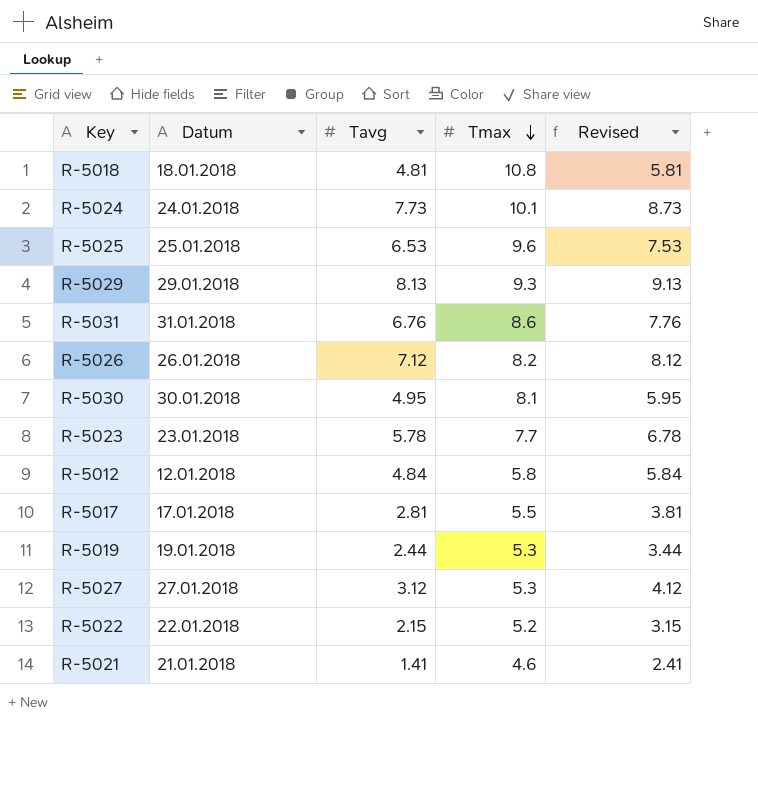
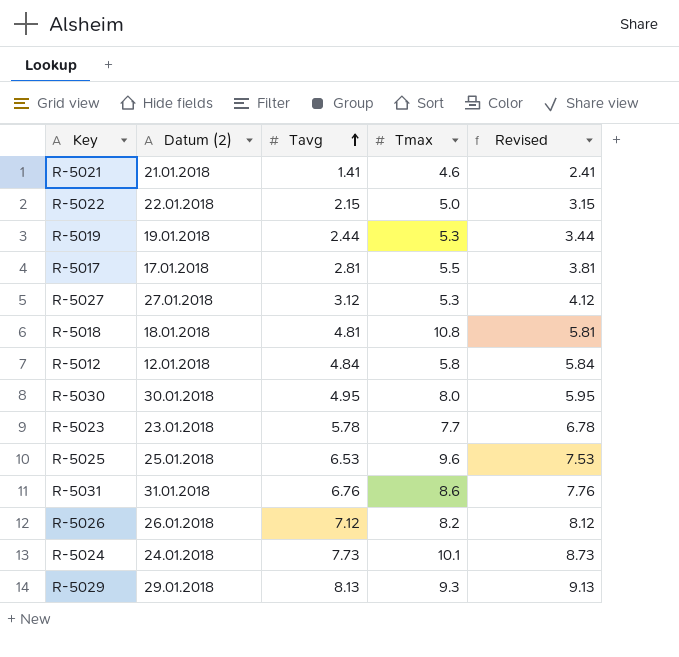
row order: Tmax descending -> Tavg ascending
column name: Datum -> Datum (2)
R-5022 | Tmax: 5.2 -> 5.0
R-5030 | Tmax: 8.1 -> 8.0

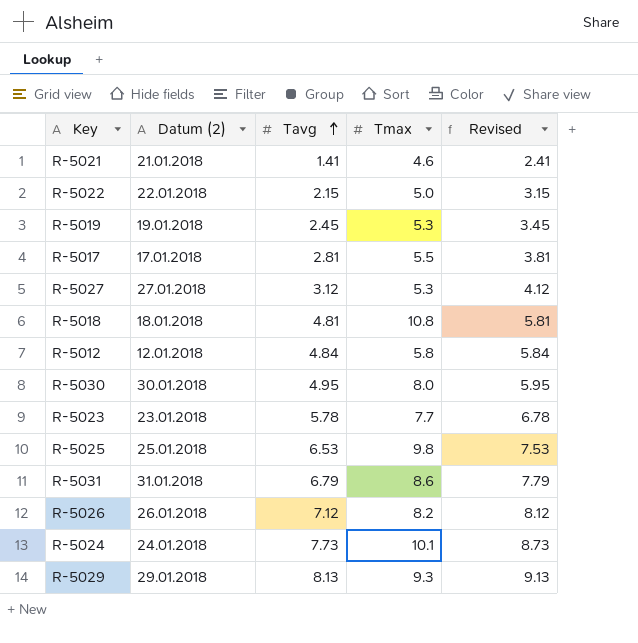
R-5019 | Tavg: 2.44 -> 2.45
R-5019 | Revised: 3.44 -> 3.45
R-5025 | Tmax: 9.6 -> 9.8
R-5031 | Tavg: 6.76 -> 6.79
R-5031 | Revised: 7.76 -> 7.79

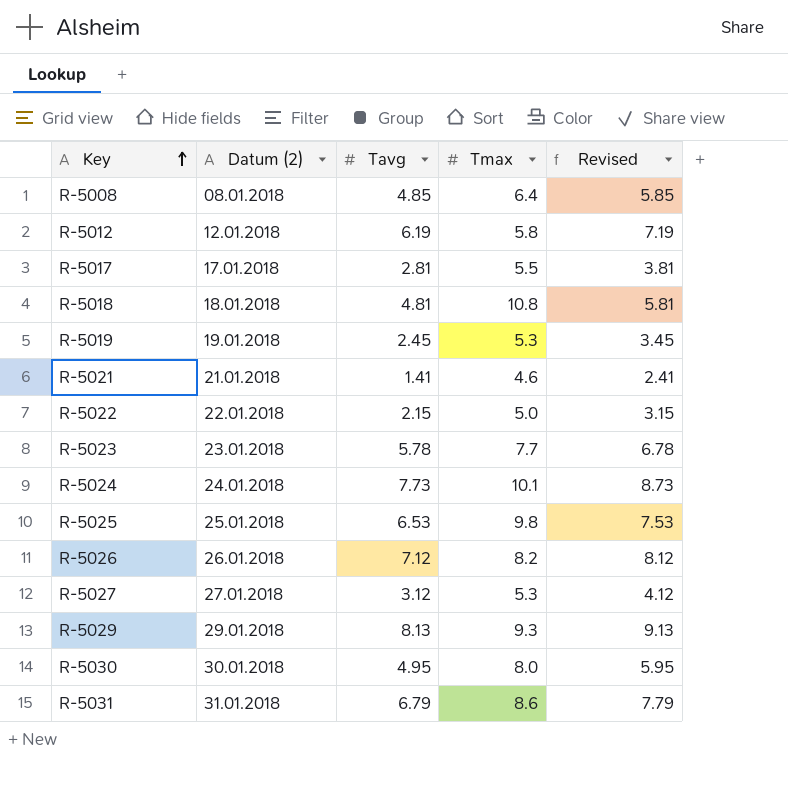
row order: Tavg ascending -> Key ascending
row R-5008: none -> 08.01.2018 | 4.85 | 6.4 | 5.85
R-5012 | Tavg: 4.84 -> 6.19
R-5012 | Revised: 5.84 -> 7.19

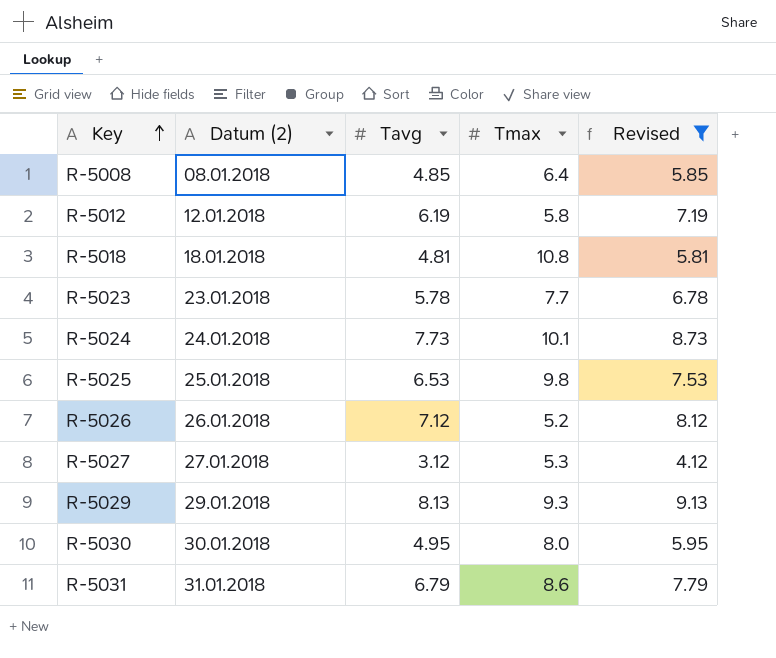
filter: none -> Revised >= 4.12
R-5026 | Tmax: 8.2 -> 5.2

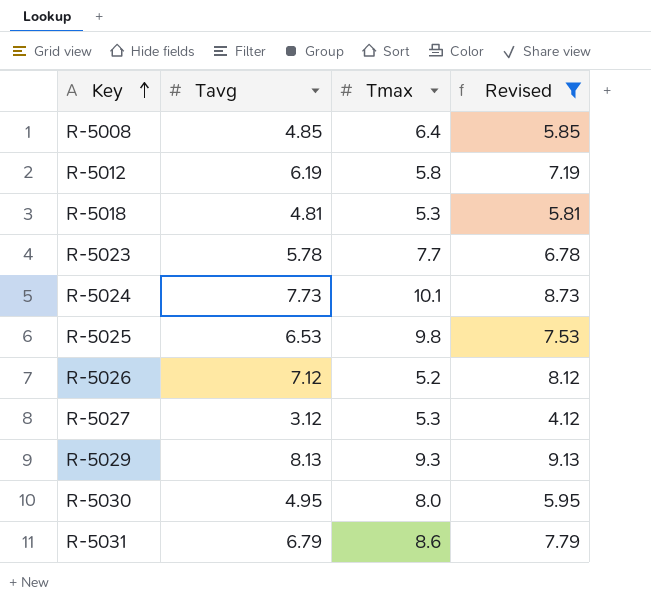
column Datum (2) | position: 2 -> none
R-5018 | Tmax: 10.8 -> 5.3

